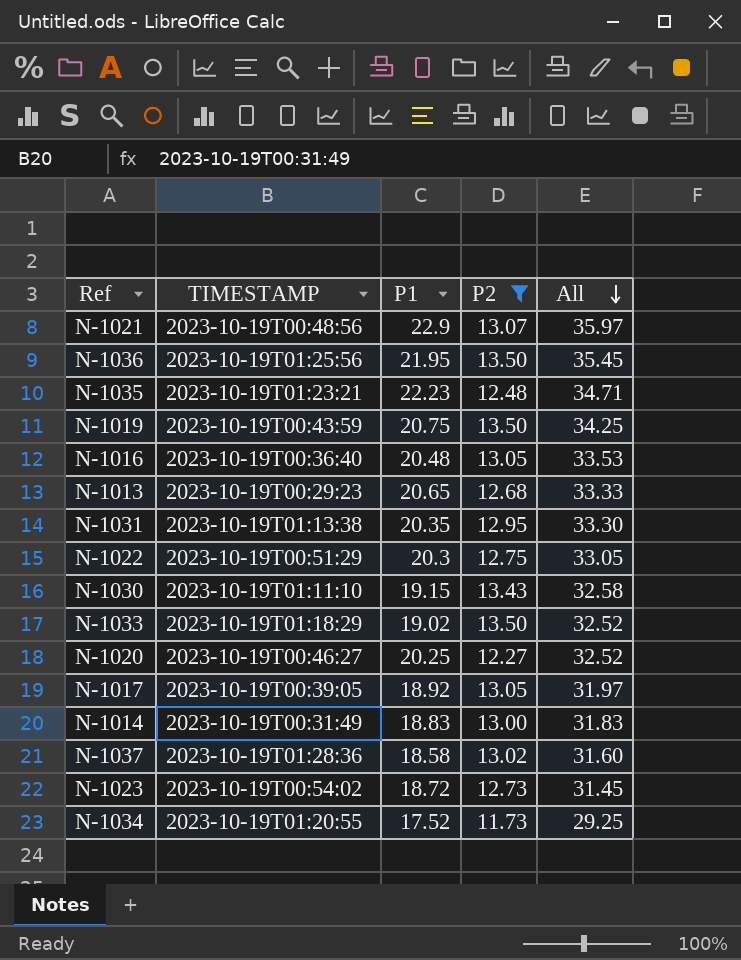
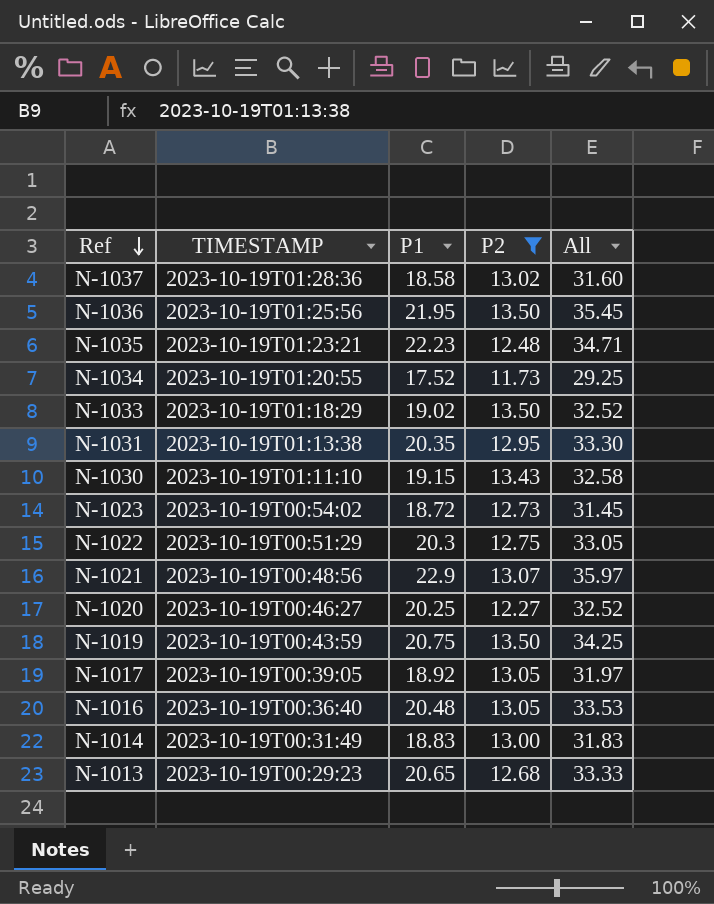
row order: All descending -> Ref descending

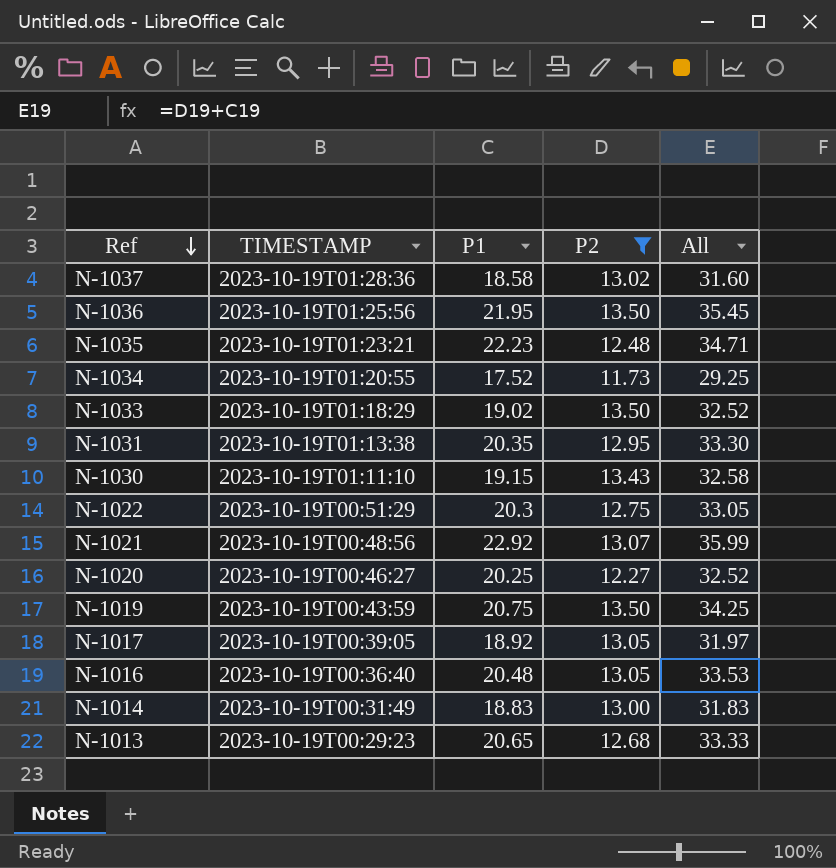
row N-1023: 2023-10-19T00:54:02 | 18.72 | 12.73 | 31.45 -> none
N-1021 | P1: 22.9 -> 22.92
N-1021 | All: 35.97 -> 35.99

